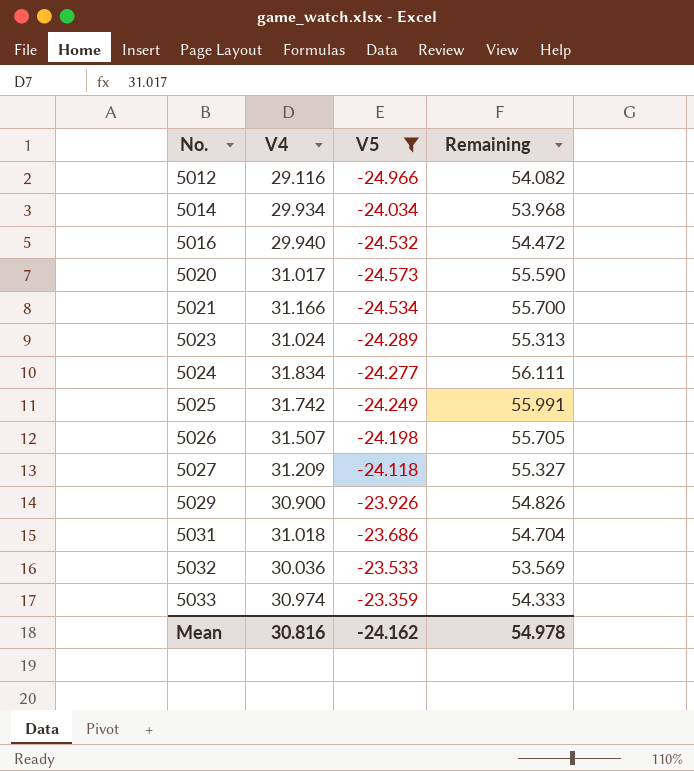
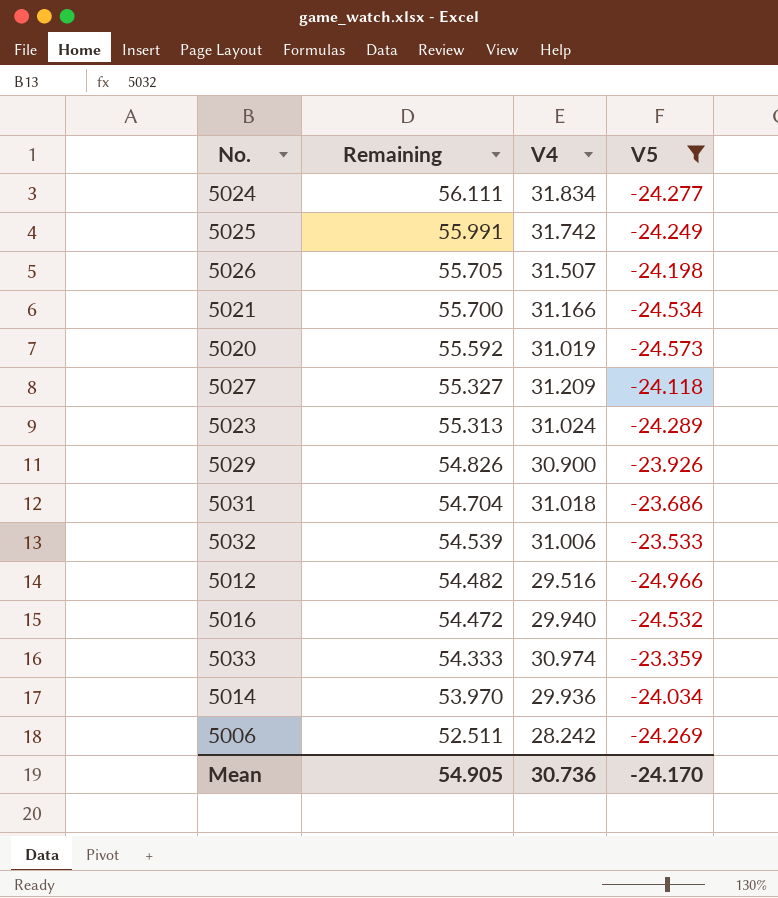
row order: No. ascending -> Remaining descending
column Remaining | position: 4 -> 2
5020 | Remaining: 55.590 -> 55.592
5020 | V4: 31.017 -> 31.019
5032 | Remaining: 53.569 -> 54.539
5032 | V4: 30.036 -> 31.006
5012 | Remaining: 54.082 -> 54.482
5012 | V4: 29.116 -> 29.516
5014 | Remaining: 53.968 -> 53.970
5014 | V4: 29.934 -> 29.936
row 5006: none -> 52.511 | 28.242 | -24.269
Mean | Remaining: 54.978 -> 54.905
Mean | V4: 30.816 -> 30.736
Mean | V5: -24.162 -> -24.170

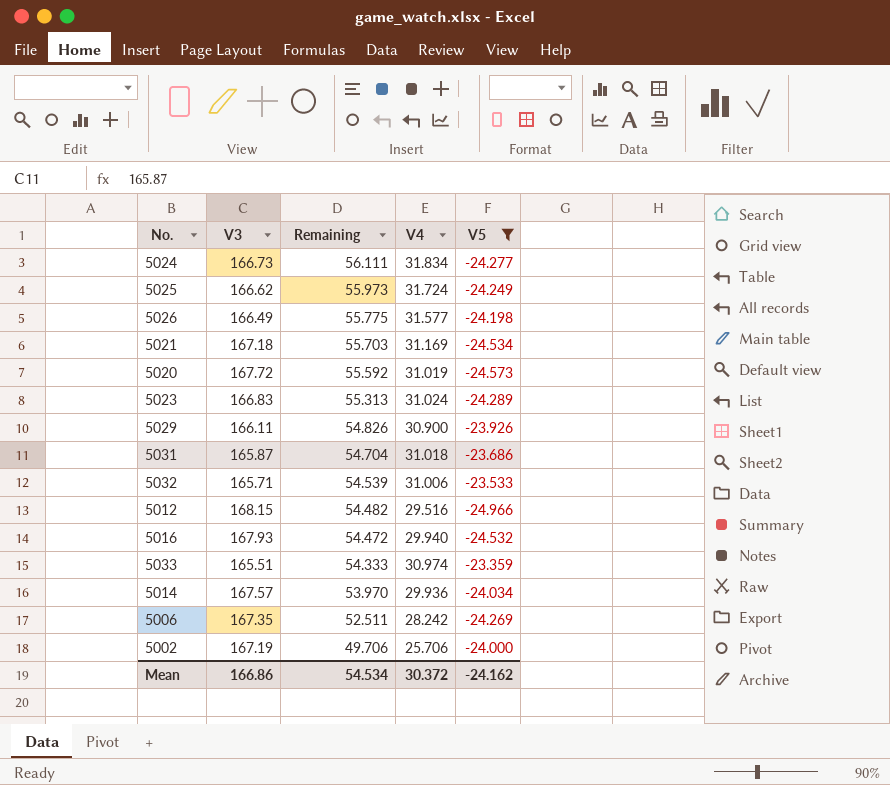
column V3 | position: none -> 2
row 5027: 55.327 | 31.209 | -24.118 -> none
5025 | Remaining: 55.991 -> 55.973
5025 | V4: 31.742 -> 31.724
5026 | Remaining: 55.705 -> 55.775
5026 | V4: 31.507 -> 31.577
5021 | Remaining: 55.700 -> 55.703
5021 | V4: 31.166 -> 31.169
row 5002: none -> 167.19 | 49.706 | 25.706 | -24.000
Mean | Remaining: 54.905 -> 54.534
Mean | V4: 30.736 -> 30.372
Mean | V5: -24.170 -> -24.162

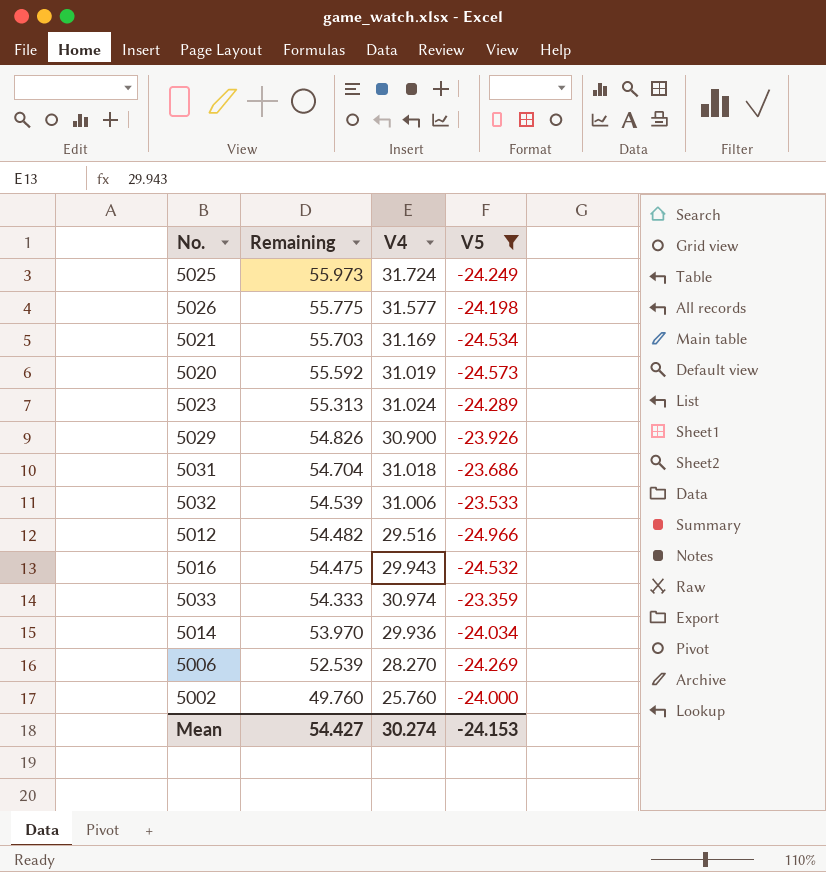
column V3 | position: 2 -> none
row 5024: 166.73 | 56.111 | 31.834 | -24.277 -> none
5016 | Remaining: 54.472 -> 54.475
5016 | V4: 29.940 -> 29.943
5006 | Remaining: 52.511 -> 52.539
5006 | V4: 28.242 -> 28.270
5002 | Remaining: 49.706 -> 49.760
5002 | V4: 25.706 -> 25.760
Mean | Remaining: 54.534 -> 54.427
Mean | V4: 30.372 -> 30.274
Mean | V5: -24.162 -> -24.153

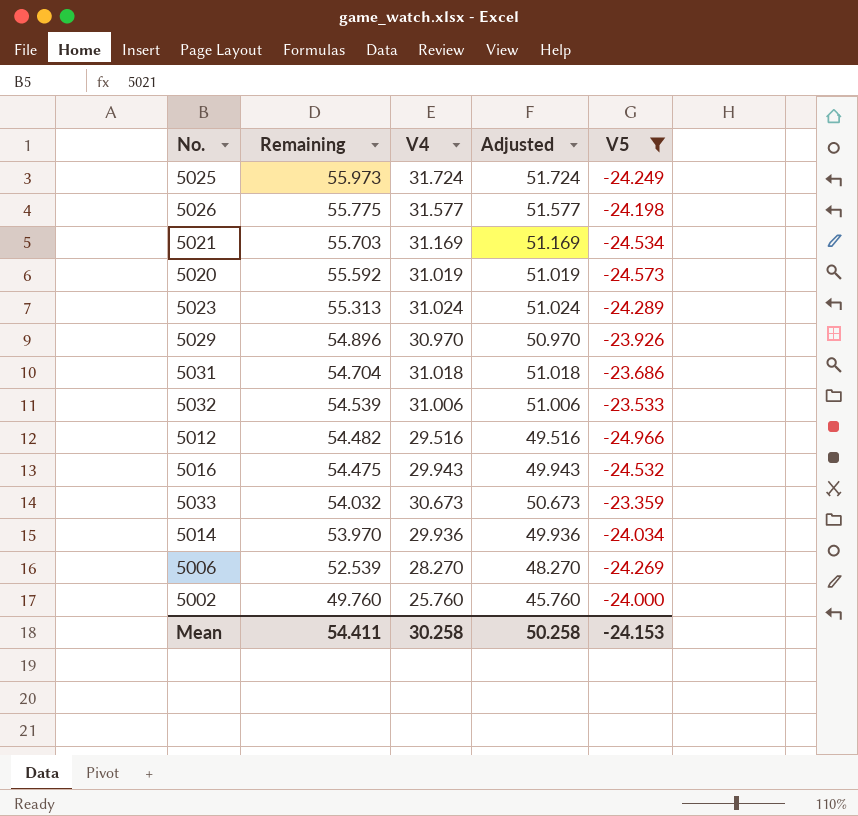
column Adjusted | formula: none -> [V4] + 20
5029 | Remaining: 54.826 -> 54.896
5029 | V4: 30.900 -> 30.970
5033 | Remaining: 54.333 -> 54.032
5033 | V4: 30.974 -> 30.673
Mean | Remaining: 54.427 -> 54.411
Mean | V4: 30.274 -> 30.258

